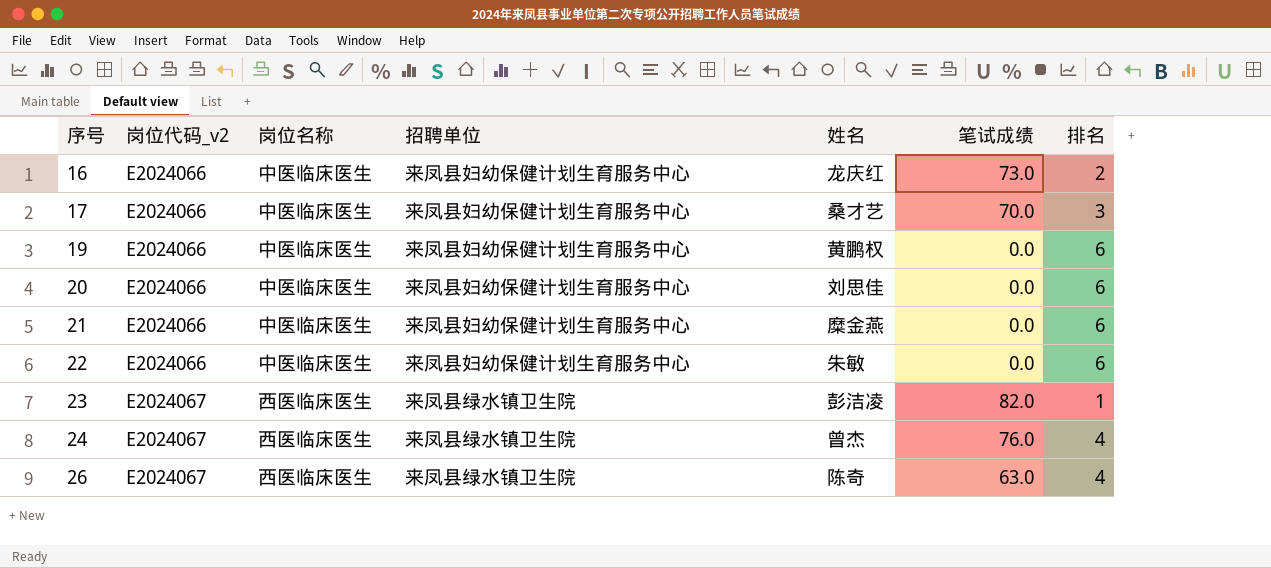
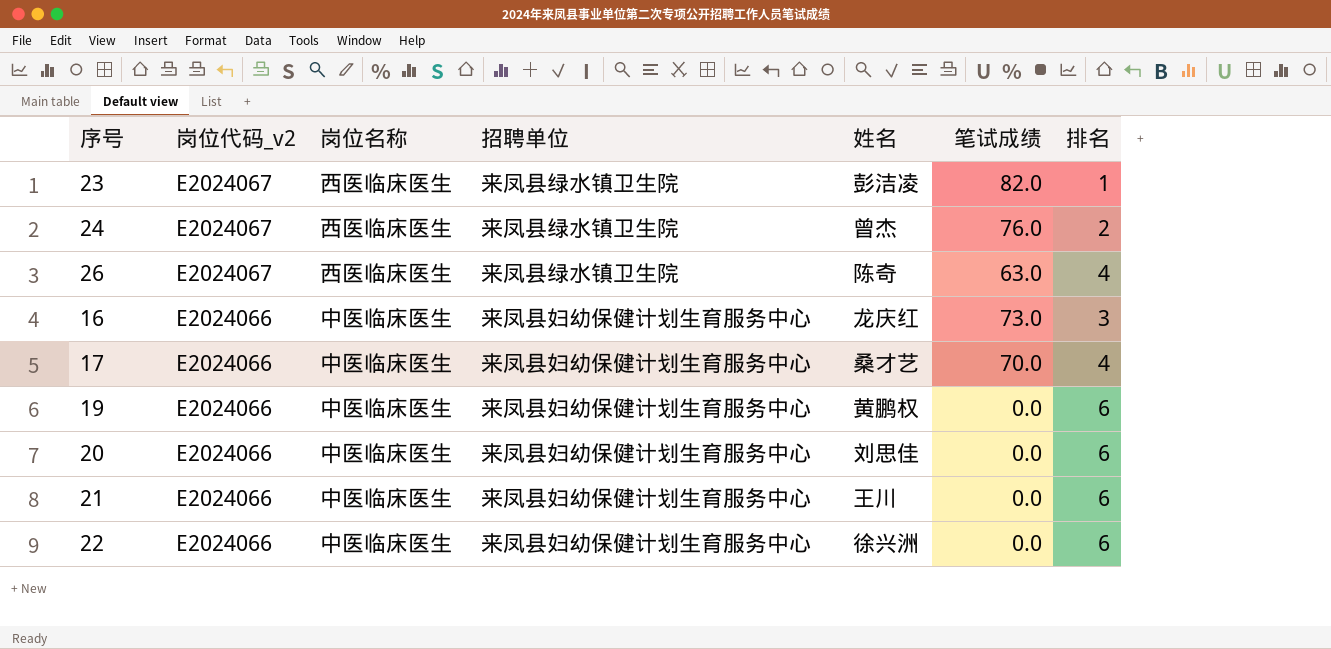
row order: 序号 ascending -> 岗位代码_v2 descending
24 | 排名: 4 -> 2
16 | 排名: 2 -> 3
17 | 排名: 3 -> 4
21 | 姓名: 糜金燕 -> 王川
22 | 姓名: 朱敏 -> 徐兴洲

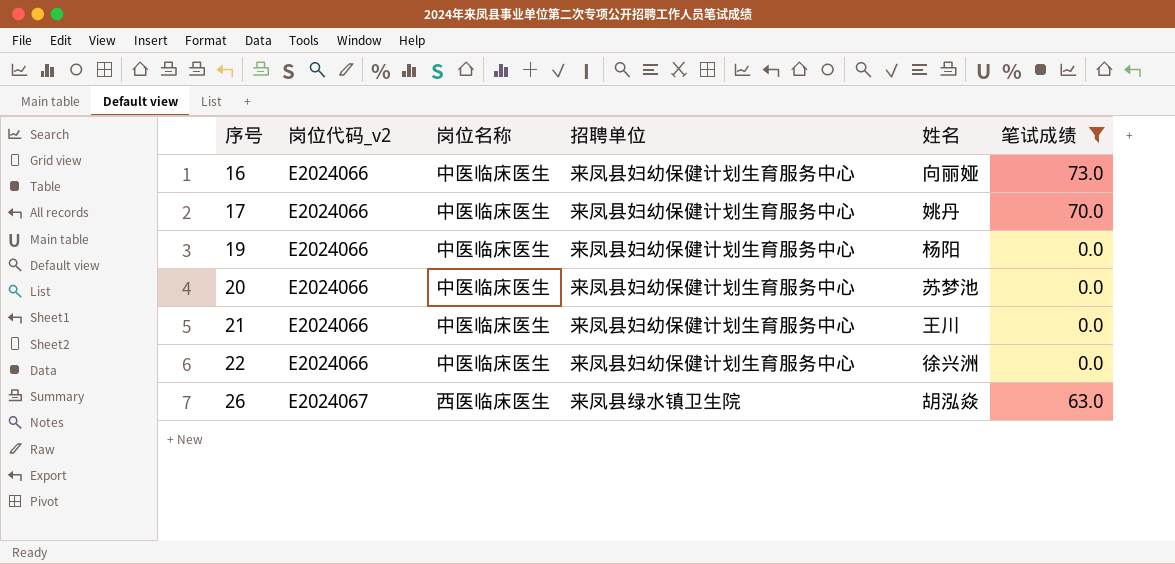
filter: none -> 笔试成绩 <= 73.0
row order: 岗位代码_v2 descending -> 序号 ascending
column 排名 | position: 7 -> none
16 | 姓名: 龙庆红 -> 向丽娅
17 | 姓名: 桑才艺 -> 姚丹
19 | 姓名: 黄鹏权 -> 杨阳
20 | 姓名: 刘思佳 -> 苏梦池
26 | 姓名: 陈奇 -> 胡泓焱

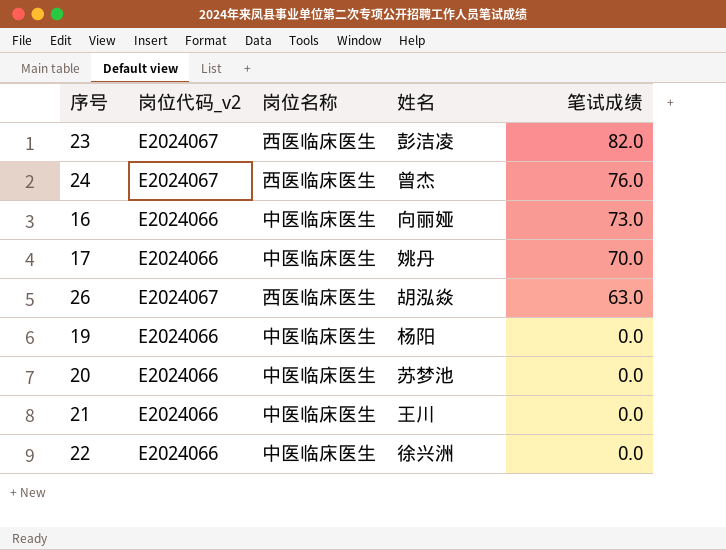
filter: 笔试成绩 <= 73.0 -> none
row order: 序号 ascending -> 笔试成绩 descending
column 招聘单位 | position: 4 -> none

